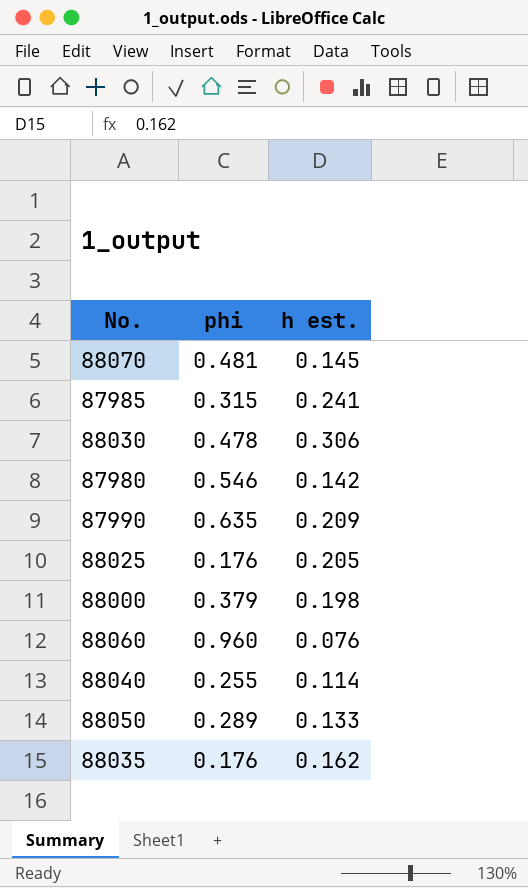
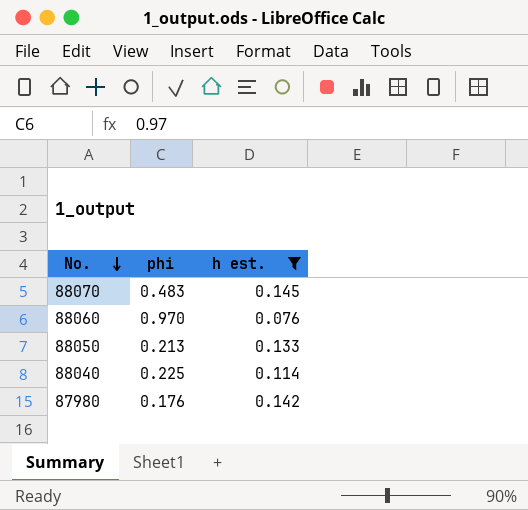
filter: none -> h est. <= 0.145
row order: none -> No. descending
88070 | phi: 0.481 -> 0.483
88060 | phi: 0.960 -> 0.970
88050 | phi: 0.289 -> 0.213
88040 | phi: 0.255 -> 0.225
87980 | phi: 0.546 -> 0.176

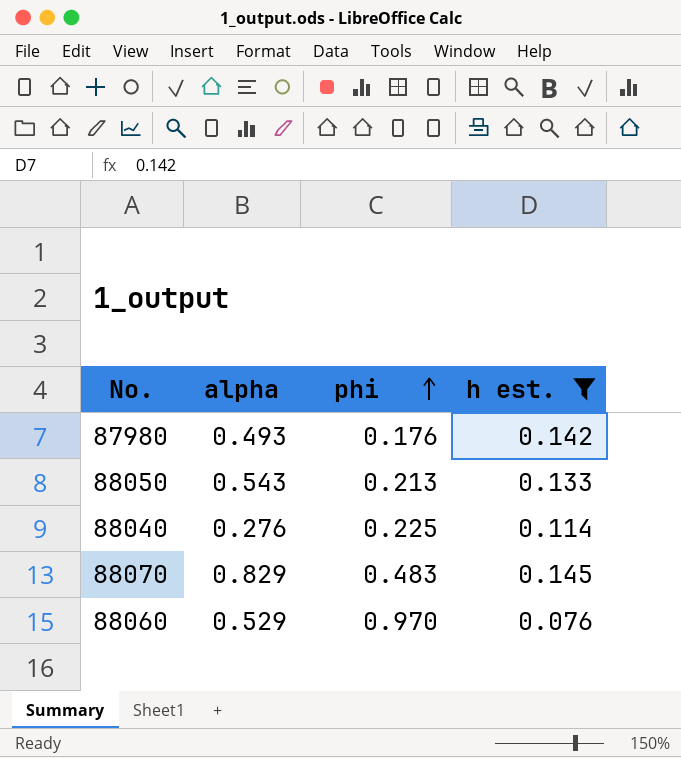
row order: No. descending -> phi ascending
column alpha | position: none -> 2

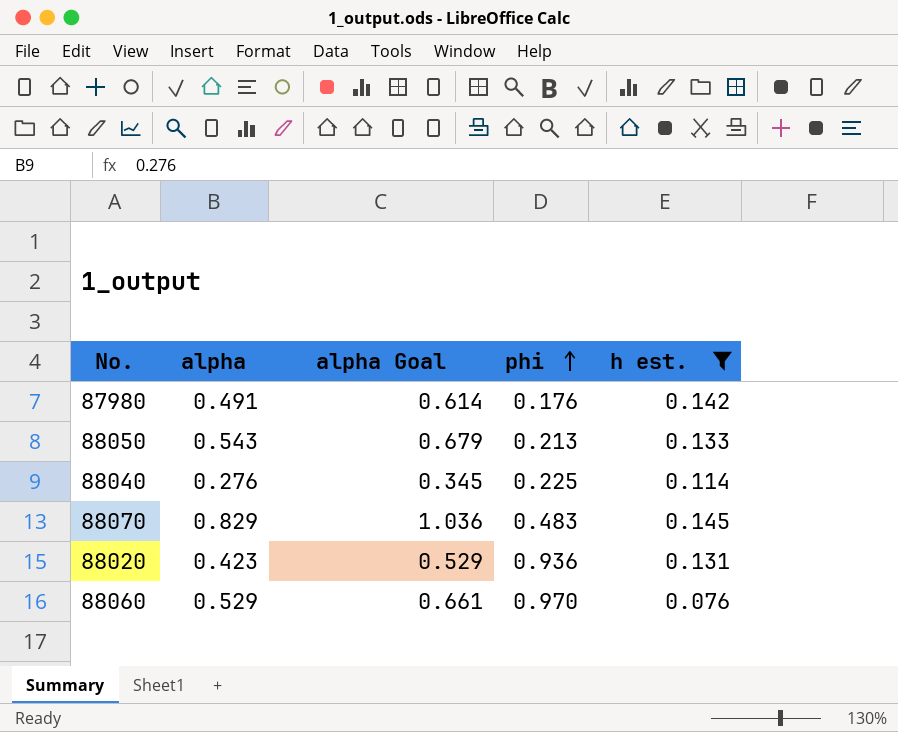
column alpha Goal | formula: none -> [alpha] * 1.25
87980 | alpha: 0.493 -> 0.491
row 88020: none -> 0.423 | 0.529 | 0.936 | 0.131

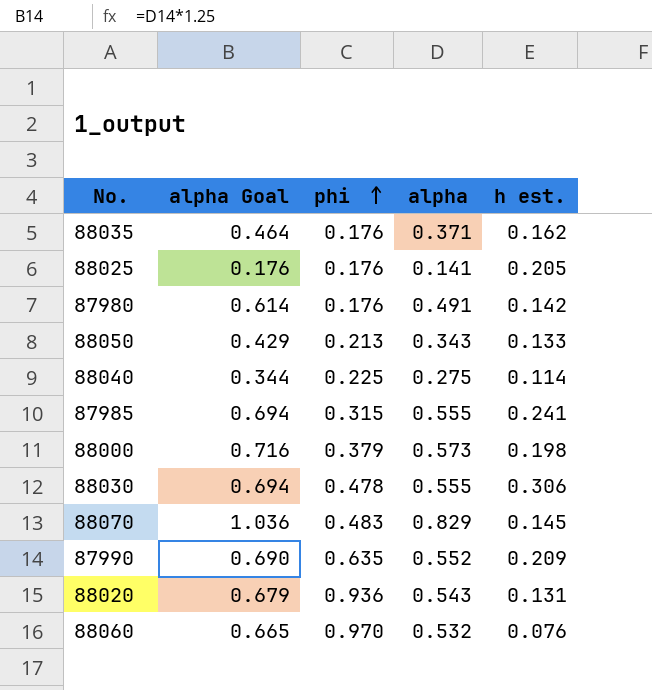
filter: h est. <= 0.145 -> none
column alpha | position: 2 -> 4
88050 | alpha Goal: 0.679 -> 0.429
88050 | alpha: 0.543 -> 0.343
88040 | alpha Goal: 0.345 -> 0.344
88040 | alpha: 0.276 -> 0.275
88020 | alpha Goal: 0.529 -> 0.679
88020 | alpha: 0.423 -> 0.543
88060 | alpha Goal: 0.661 -> 0.665
88060 | alpha: 0.529 -> 0.532

